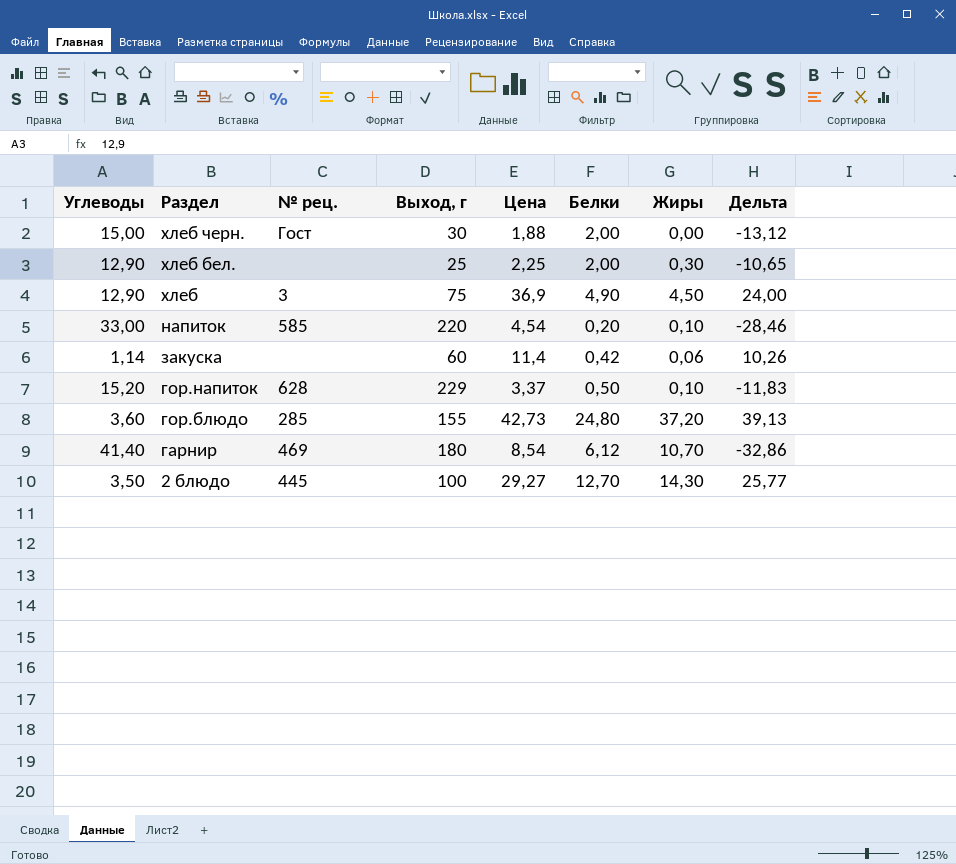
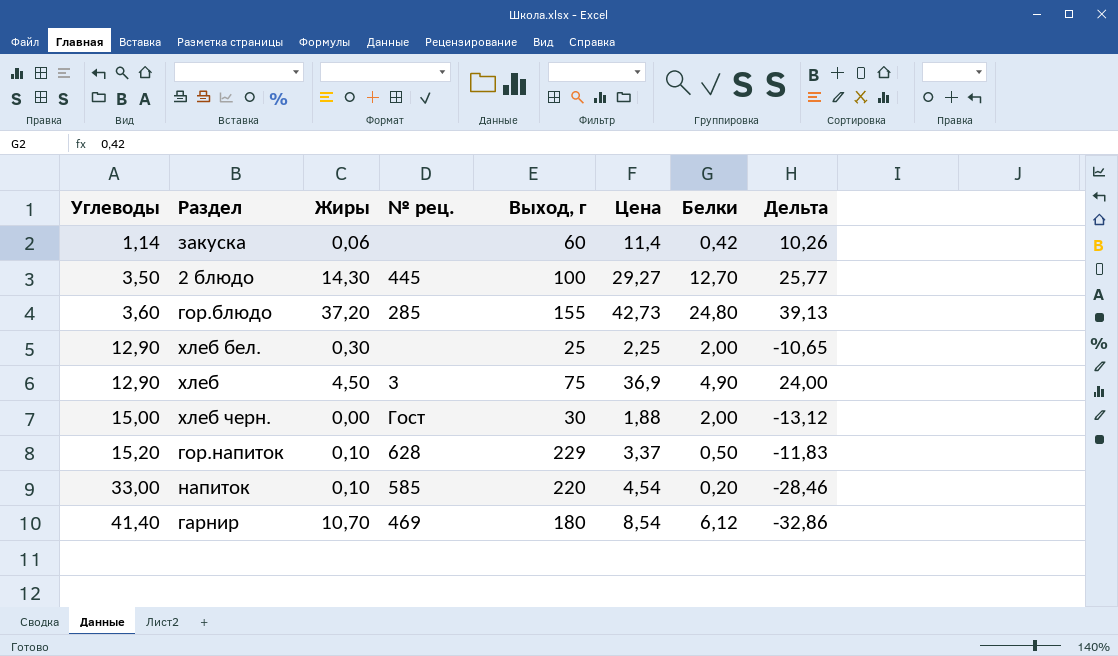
row order: Раздел descending -> Углеводы ascending
column Жиры | position: 7 -> 3

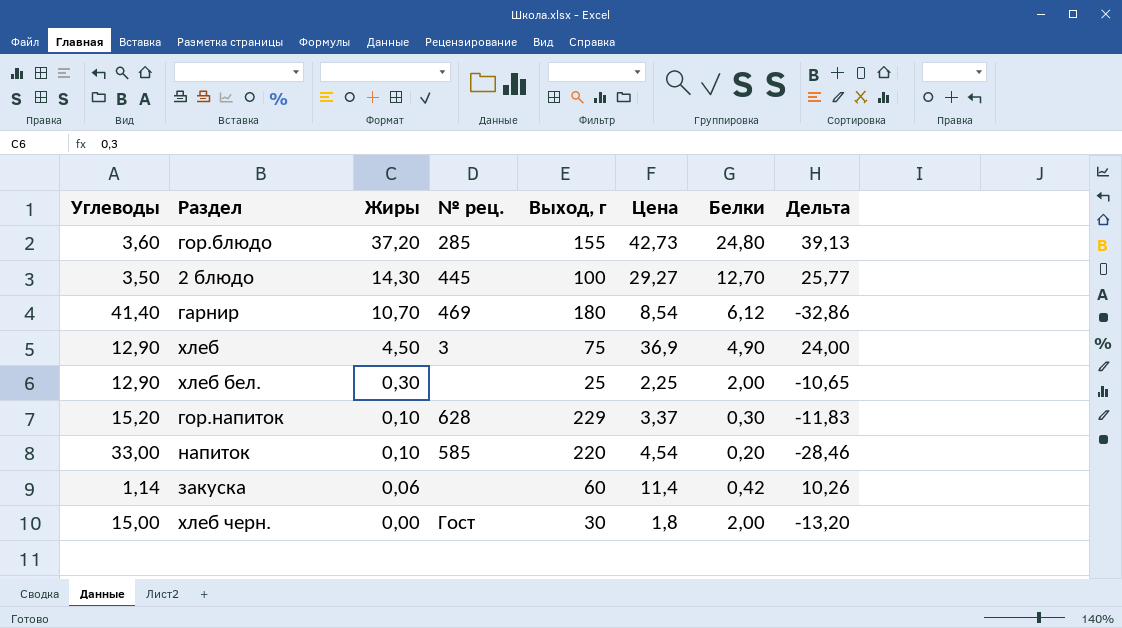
row order: Углеводы ascending -> Жиры descending
гор.напиток | Белки: 0,50 -> 0,30
хлеб черн. | Цена: 1,88 -> 1,8
хлеб черн. | Дельта: -13,12 -> -13,20

